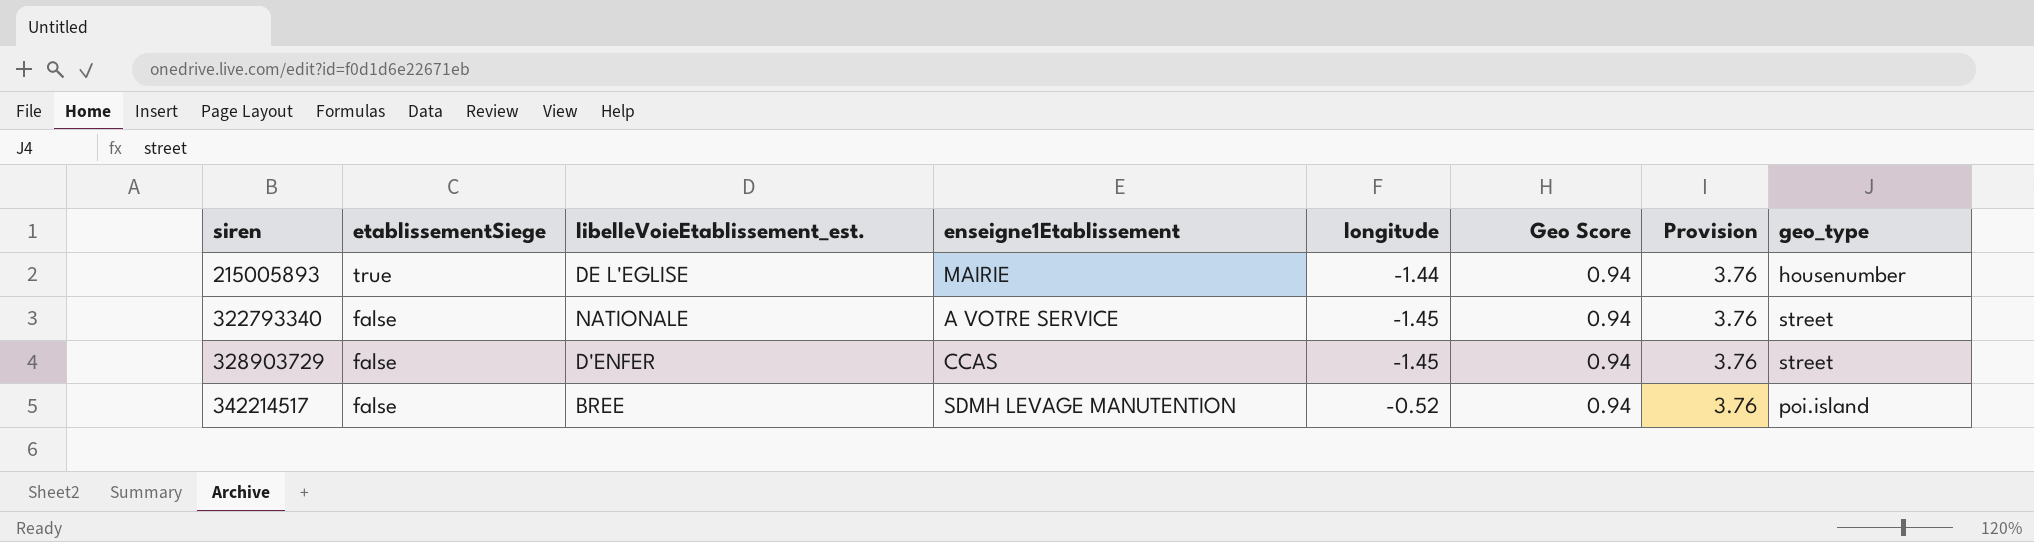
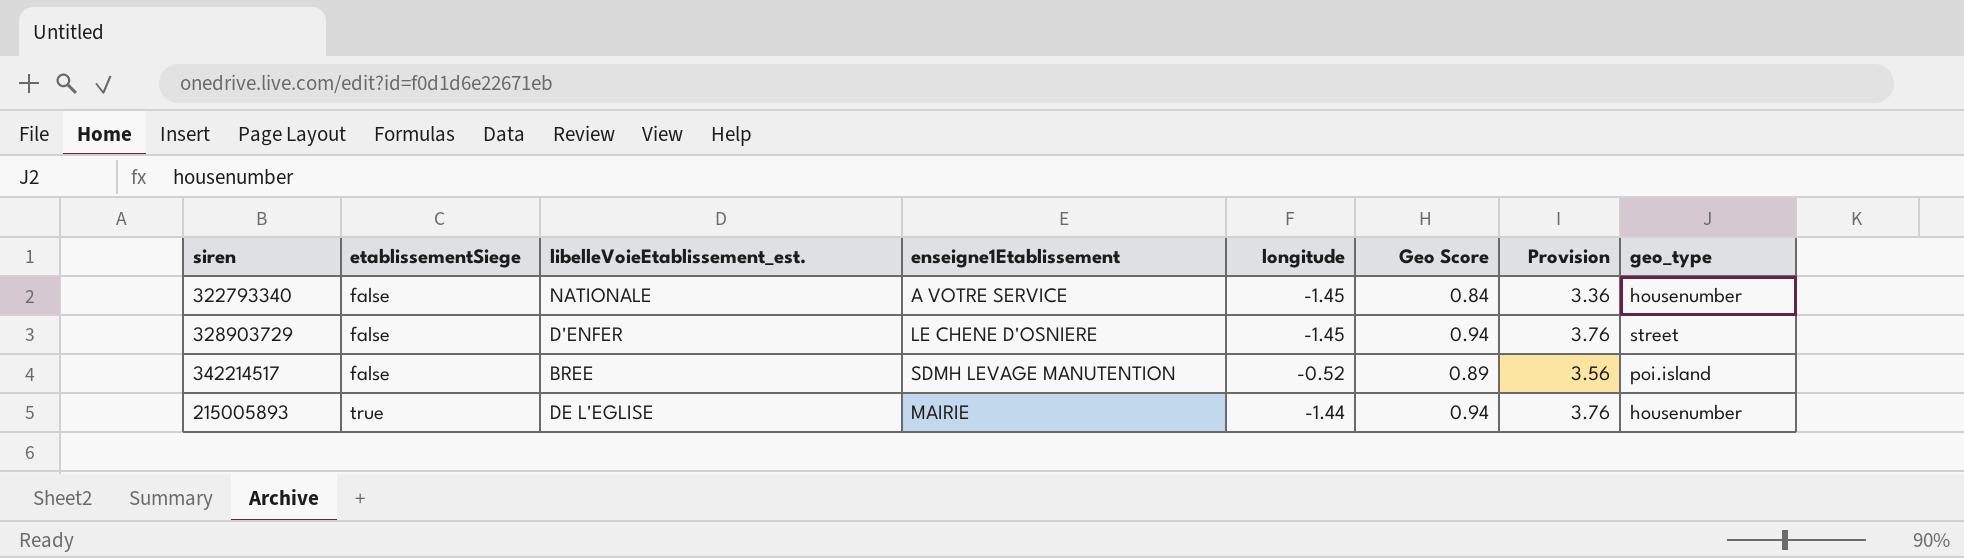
row order: siren ascending -> etablissementSiege ascending
322793340 | Geo Score: 0.94 -> 0.84
322793340 | Provision: 3.76 -> 3.36
322793340 | geo_type: street -> housenumber
328903729 | enseigne1Etablissement: CCAS -> LE CHENE D'OSNIERE
342214517 | Geo Score: 0.94 -> 0.89
342214517 | Provision: 3.76 -> 3.56

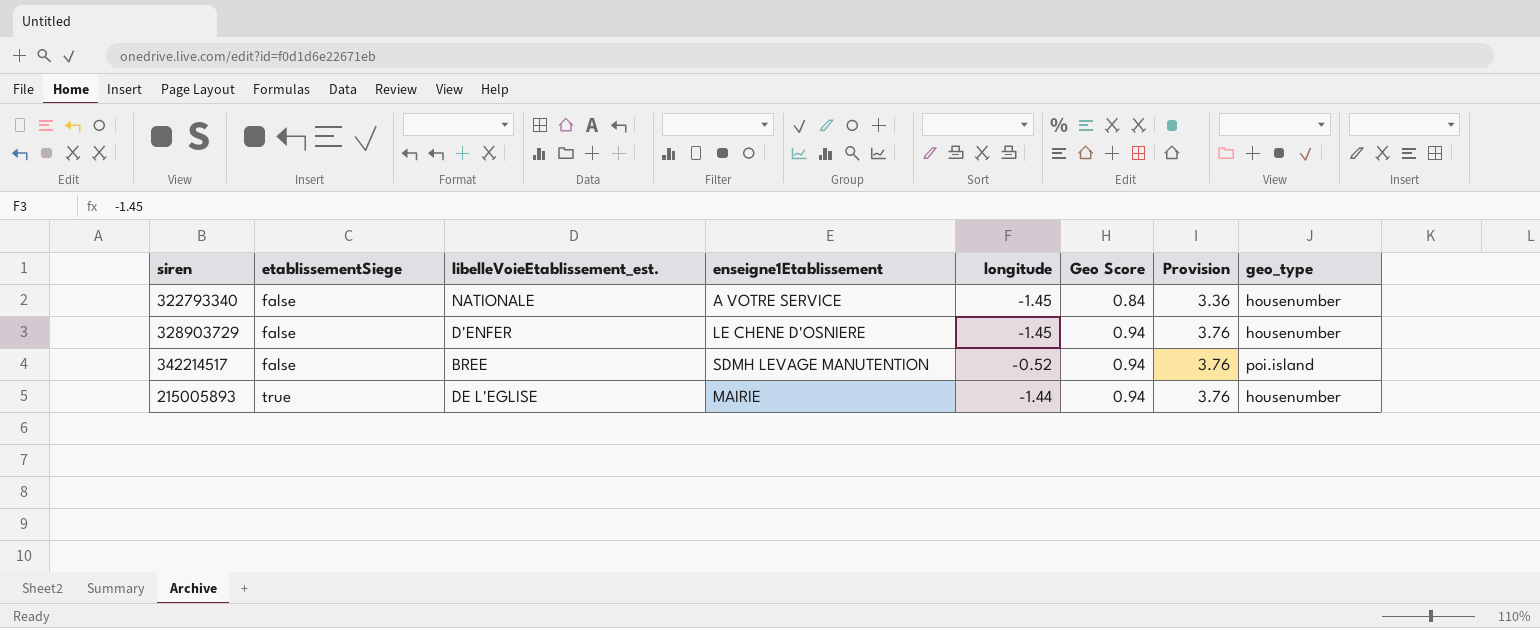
328903729 | geo_type: street -> housenumber
342214517 | Geo Score: 0.89 -> 0.94
342214517 | Provision: 3.56 -> 3.76

